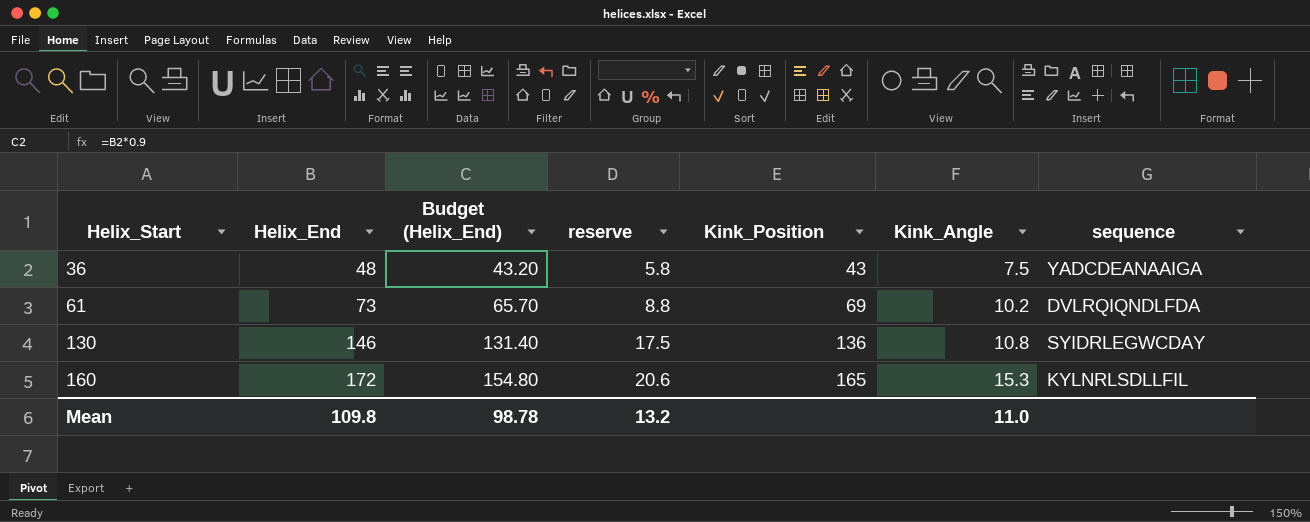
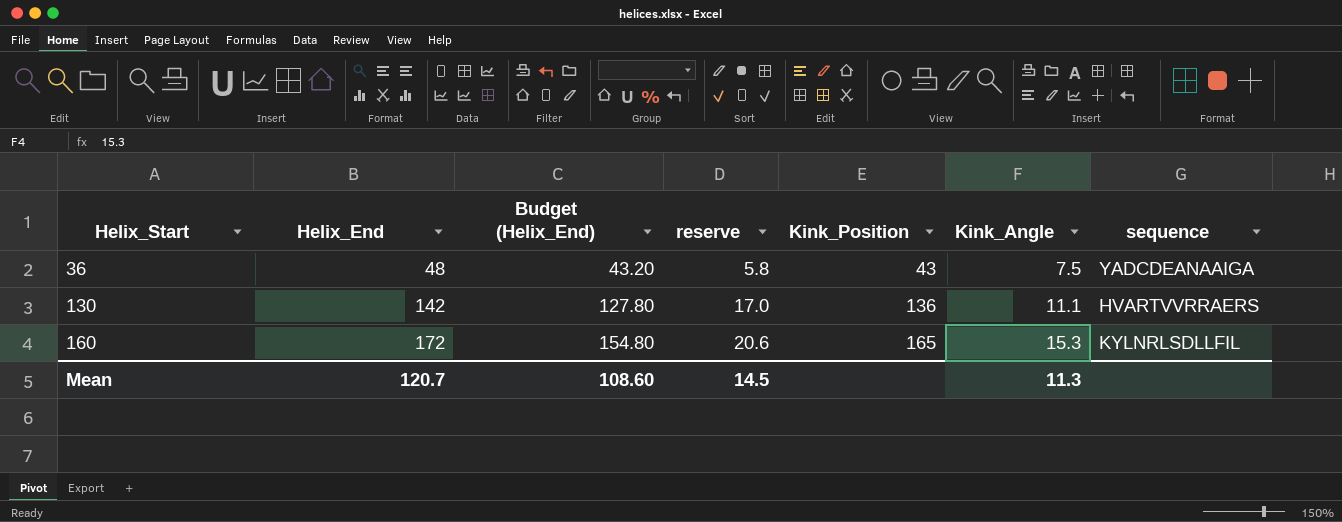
row 61: 73 | 65.70 | 8.8 | 69 | 10.2 | DVLRQIQNDLFDA -> none
130 | Helix_End: 146 -> 142
130 | Budget (Helix_End): 131.40 -> 127.80
130 | reserve: 17.5 -> 17.0
130 | Kink_Angle: 10.8 -> 11.1
130 | sequence: SYIDRLEGWCDAY -> HVARTVVRRAERS
Mean | Helix_End: 109.8 -> 120.7
Mean | Budget (Helix_End): 98.78 -> 108.60
Mean | reserve: 13.2 -> 14.5
Mean | Kink_Angle: 11.0 -> 11.3

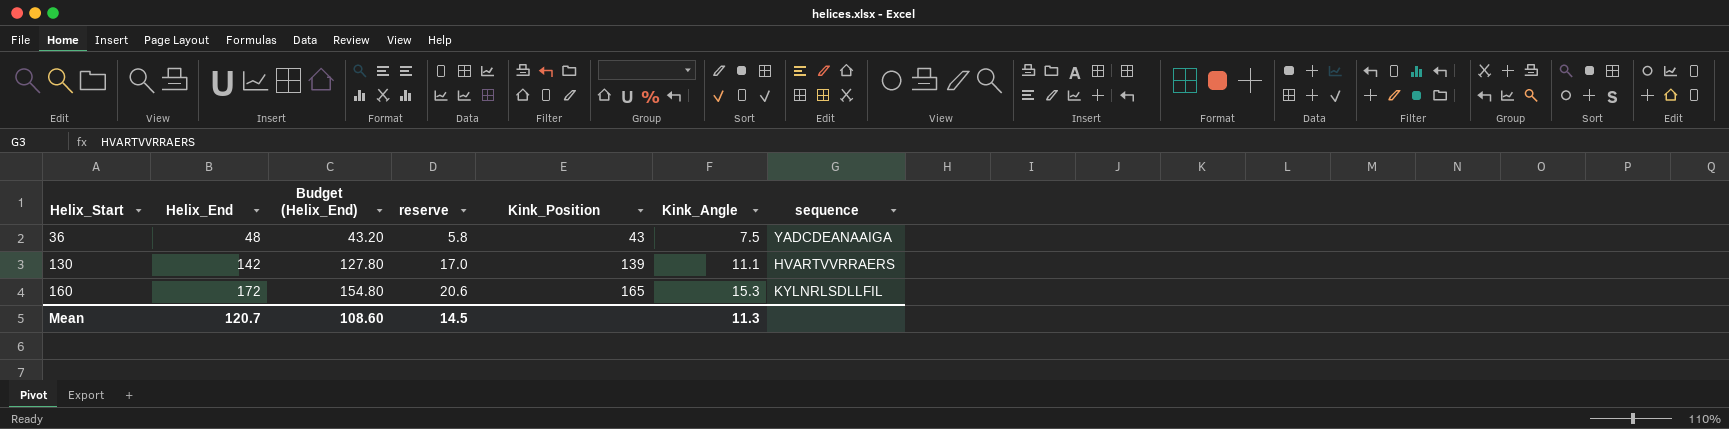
130 | Kink_Position: 136 -> 139

